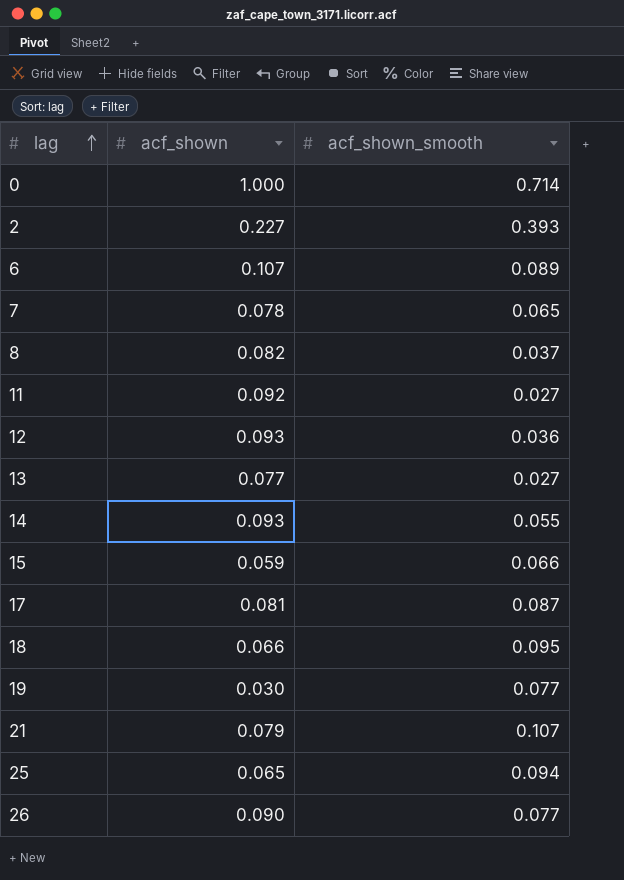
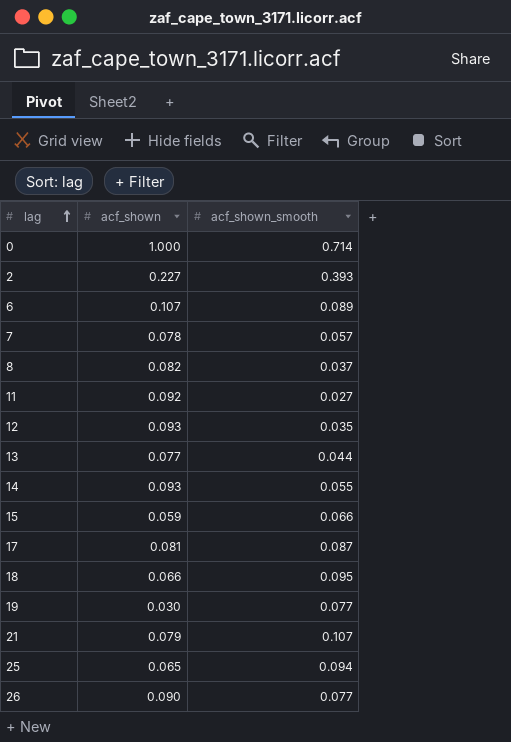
7 | acf_shown_smooth: 0.065 -> 0.057
12 | acf_shown_smooth: 0.036 -> 0.035
13 | acf_shown_smooth: 0.027 -> 0.044

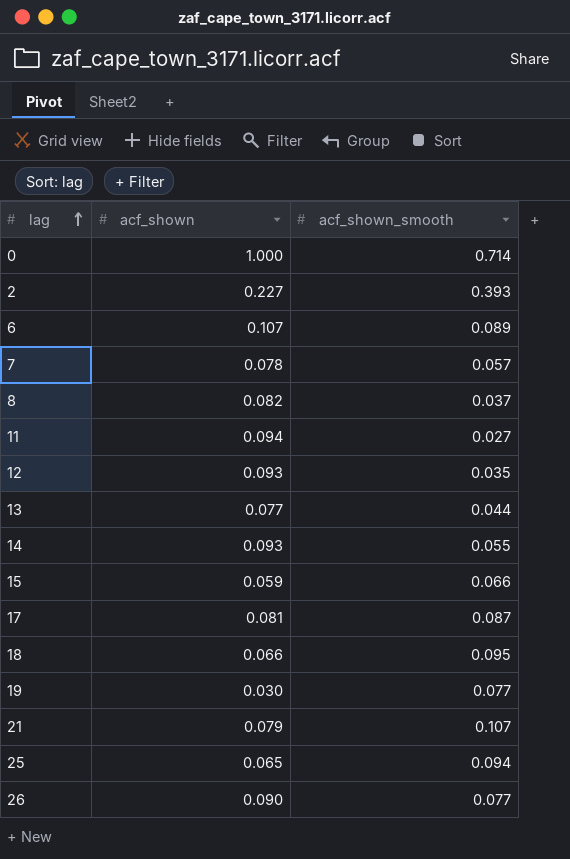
11 | acf_shown: 0.092 -> 0.094

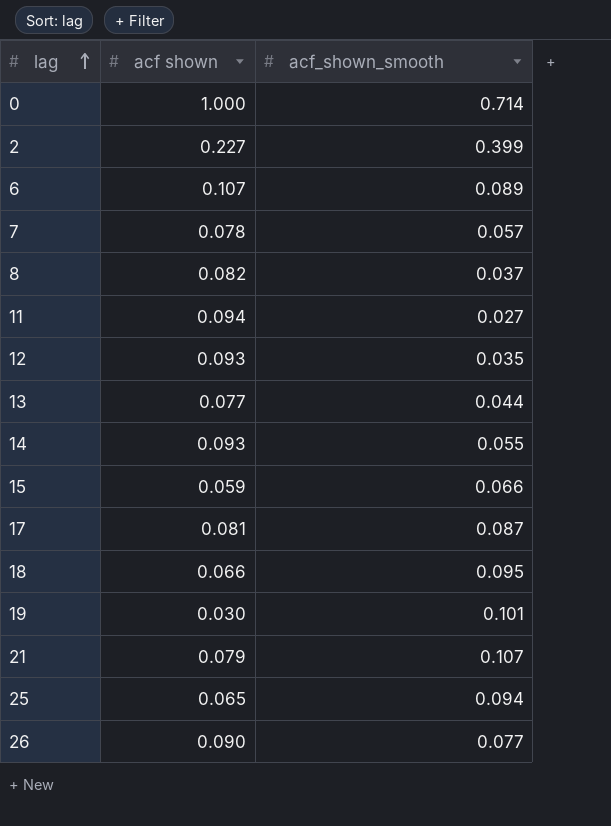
column name: acf_shown -> acf shown
2 | acf_shown_smooth: 0.393 -> 0.399
19 | acf_shown_smooth: 0.077 -> 0.101

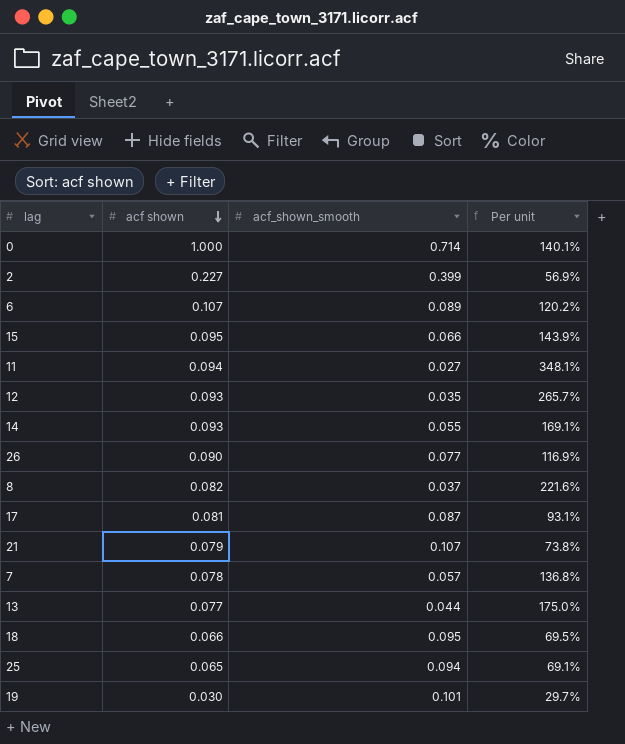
row order: lag ascending -> acf shown descending
column Per unit | formula: none -> [acf shown] / [acf_shown_smooth]
15 | acf shown: 0.059 -> 0.095

